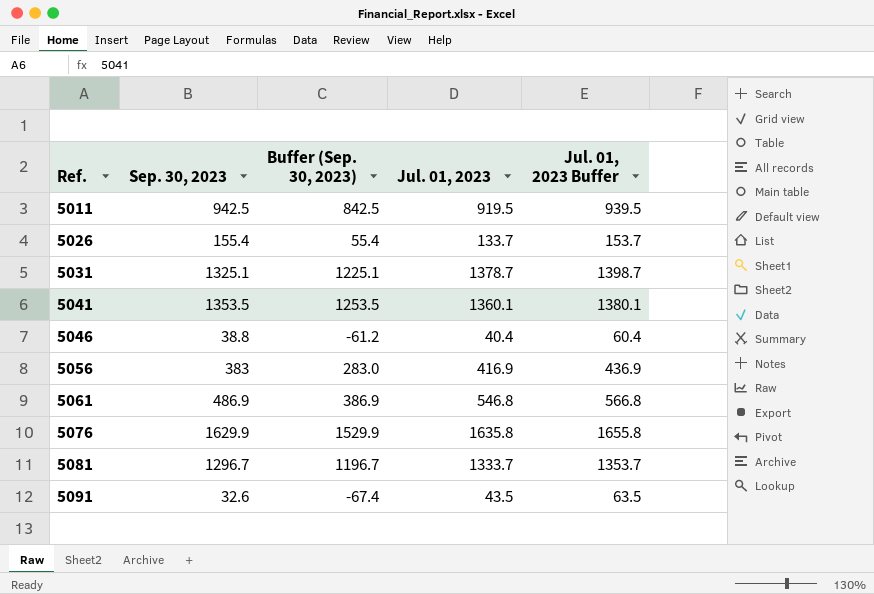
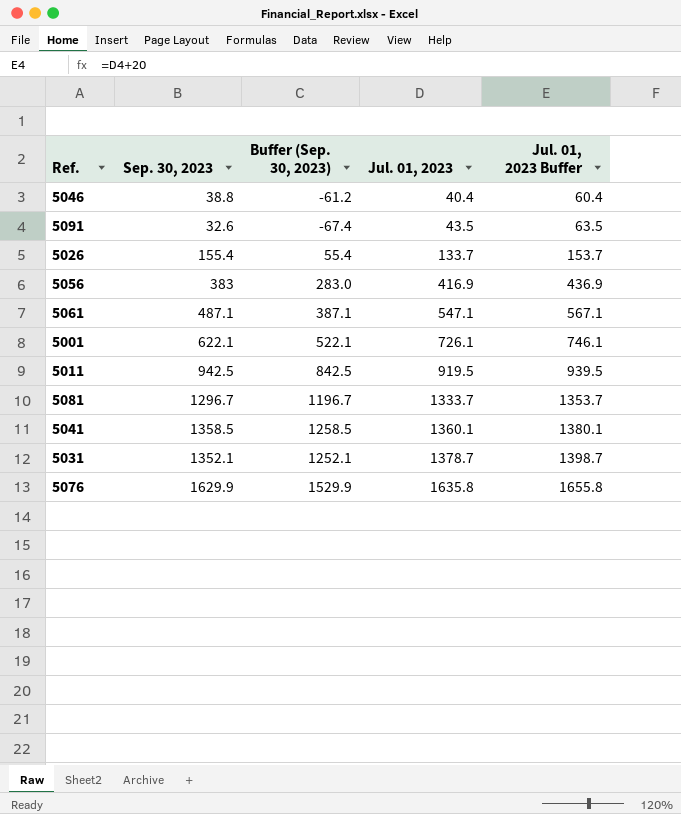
row order: Ref. ascending -> Jul. 01, 2023 ascending
5061 | Sep. 30, 2023: 486.9 -> 487.1
5061 | Buffer (Sep. 30, 2023): 386.9 -> 387.1
5061 | Jul. 01, 2023: 546.8 -> 547.1
5061 | Jul. 01, 2023 Buffer: 566.8 -> 567.1
row 5001: none -> 622.1 | 522.1 | 726.1 | 746.1
5041 | Sep. 30, 2023: 1353.5 -> 1358.5
5041 | Buffer (Sep. 30, 2023): 1253.5 -> 1258.5
5031 | Sep. 30, 2023: 1325.1 -> 1352.1
5031 | Buffer (Sep. 30, 2023): 1225.1 -> 1252.1

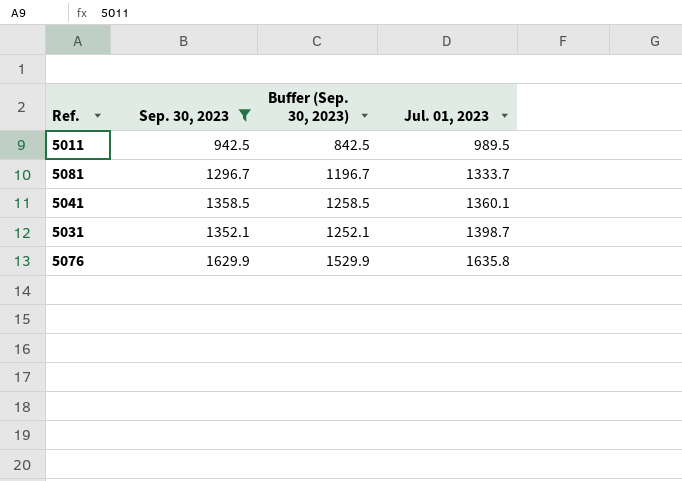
filter: none -> Sep. 30, 2023 >= 942.5
column Jul. 01, 2023 Buffer | formula: [Jul. 01, 2023] + 20 -> none
5011 | Jul. 01, 2023: 919.5 -> 989.5
5031 | Jul. 01, 2023: 1378.7 -> 1398.7

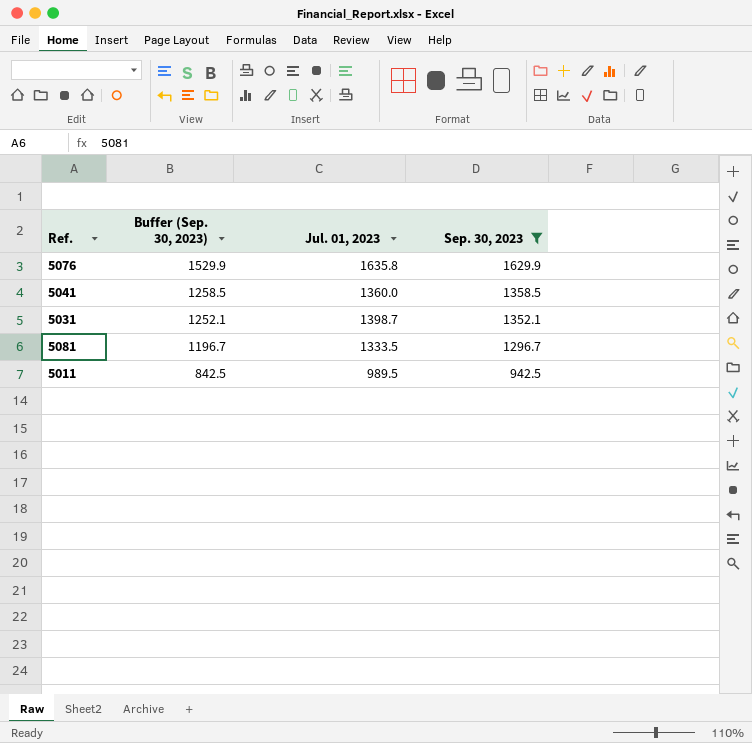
row order: Jul. 01, 2023 ascending -> Buffer (Sep. 30, 2023) descending
column Sep. 30, 2023 | position: 2 -> 4
5041 | Jul. 01, 2023: 1360.1 -> 1360.0
5081 | Jul. 01, 2023: 1333.7 -> 1333.5

